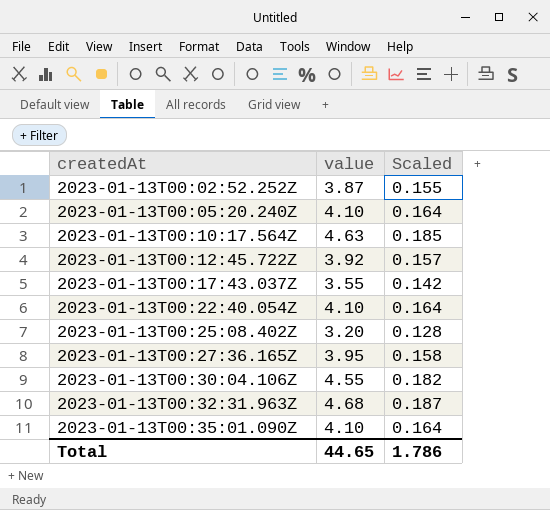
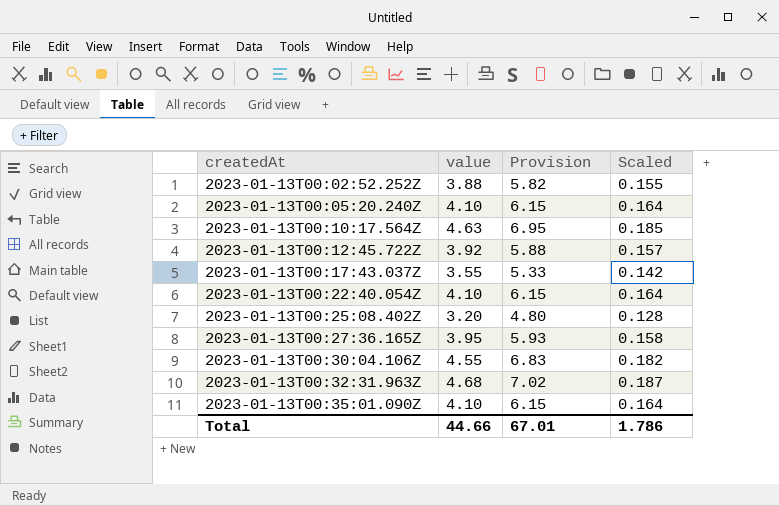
column Provision | formula: none -> [value] * 1.5
2023-01-13T00:02:52.252Z | value: 3.87 -> 3.88
Total | value: 44.65 -> 44.66

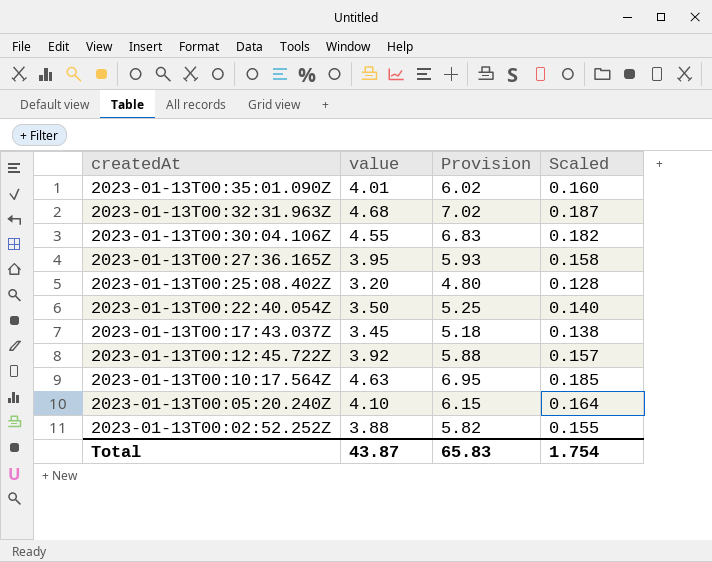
row order: createdAt ascending -> createdAt descending
2023-01-13T00:35:01.090Z | value: 4.10 -> 4.01
2023-01-13T00:35:01.090Z | Provision: 6.15 -> 6.02
2023-01-13T00:35:01.090Z | Scaled: 0.164 -> 0.160
2023-01-13T00:22:40.054Z | value: 4.10 -> 3.50
2023-01-13T00:22:40.054Z | Provision: 6.15 -> 5.25
2023-01-13T00:22:40.054Z | Scaled: 0.164 -> 0.140
2023-01-13T00:17:43.037Z | value: 3.55 -> 3.45
2023-01-13T00:17:43.037Z | Provision: 5.33 -> 5.18
2023-01-13T00:17:43.037Z | Scaled: 0.142 -> 0.138
Total | value: 44.66 -> 43.87
Total | Provision: 67.01 -> 65.83
Total | Scaled: 1.786 -> 1.754

